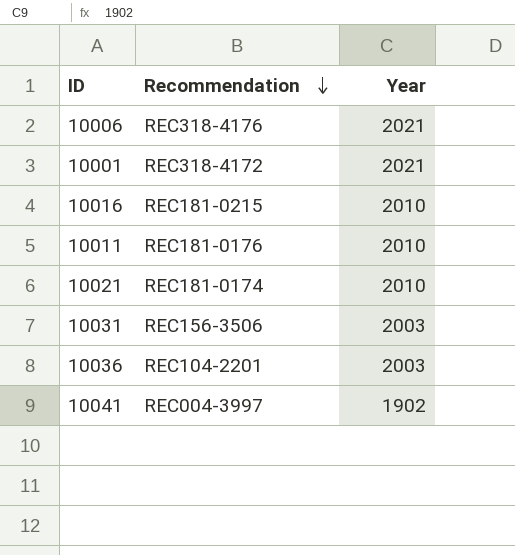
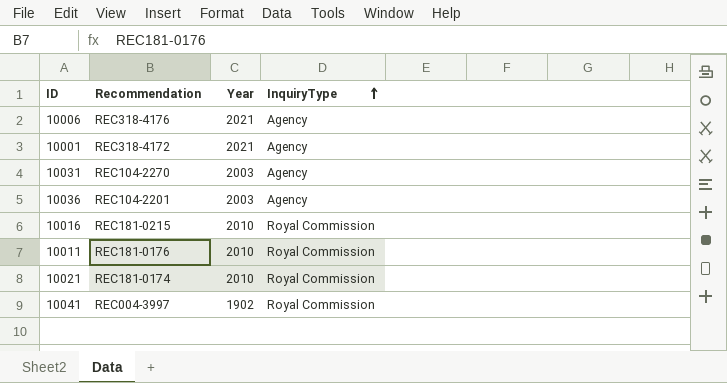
row order: Recommendation descending -> InquiryType ascending
column InquiryType | position: none -> 4
10031 | Recommendation: REC156-3506 -> REC104-2270

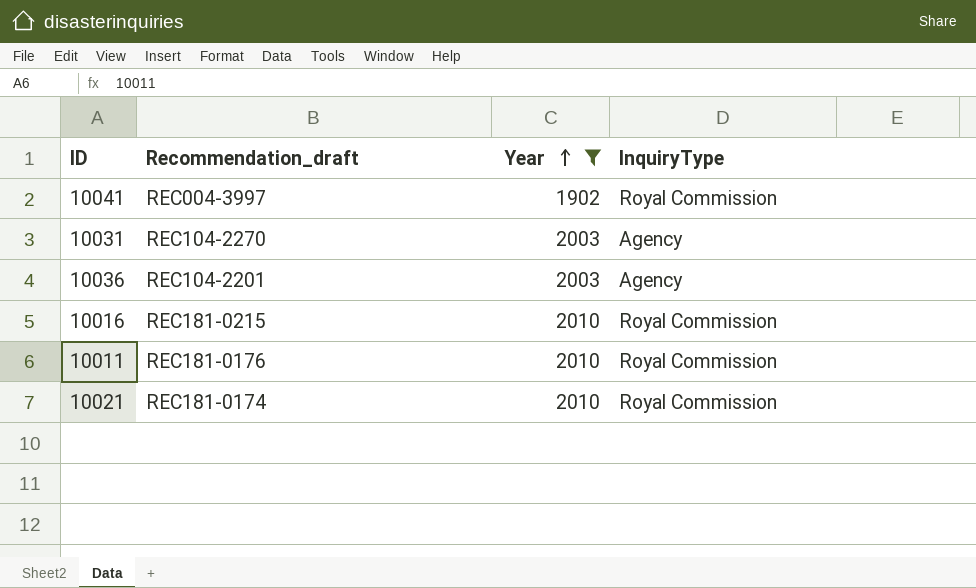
filter: none -> Year != 2021
row order: InquiryType ascending -> Year ascending
column name: Recommendation -> Recommendation_draft

